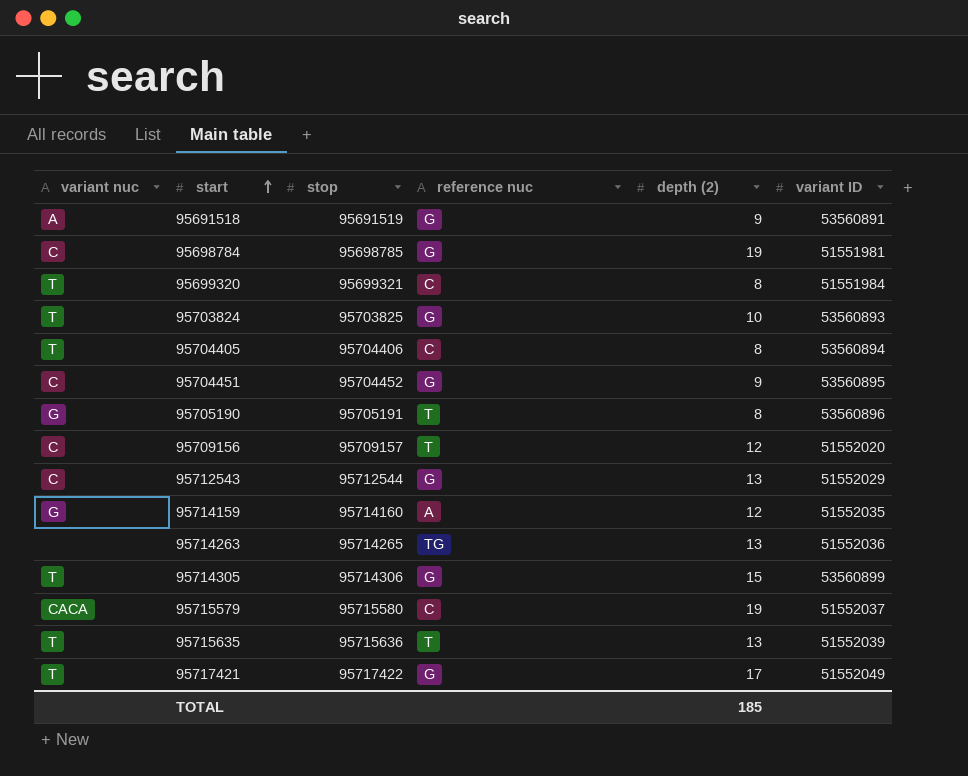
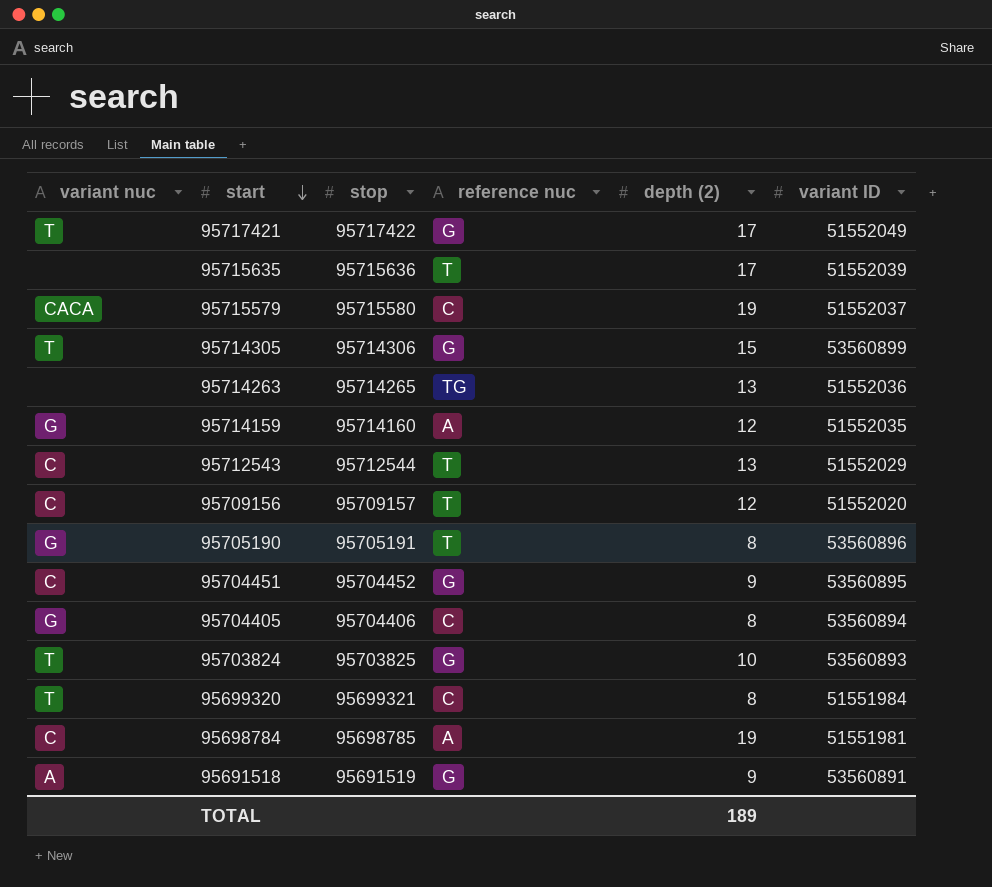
row order: start ascending -> start descending
95715635 | variant nuc: T -> none
95715635 | depth (2): 13 -> 17
95712543 | reference nuc: G -> T
95704405 | variant nuc: T -> G
95698784 | reference nuc: G -> A
TOTAL | depth (2): 185 -> 189

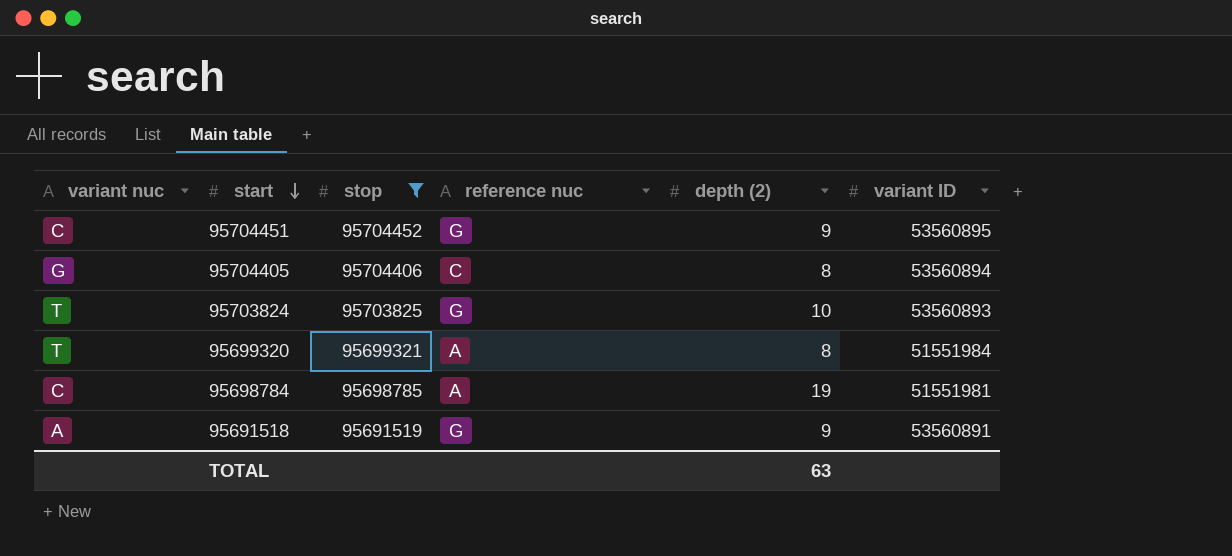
filter: none -> stop <= 95704452
95699320 | reference nuc: C -> A
TOTAL | depth (2): 189 -> 63

